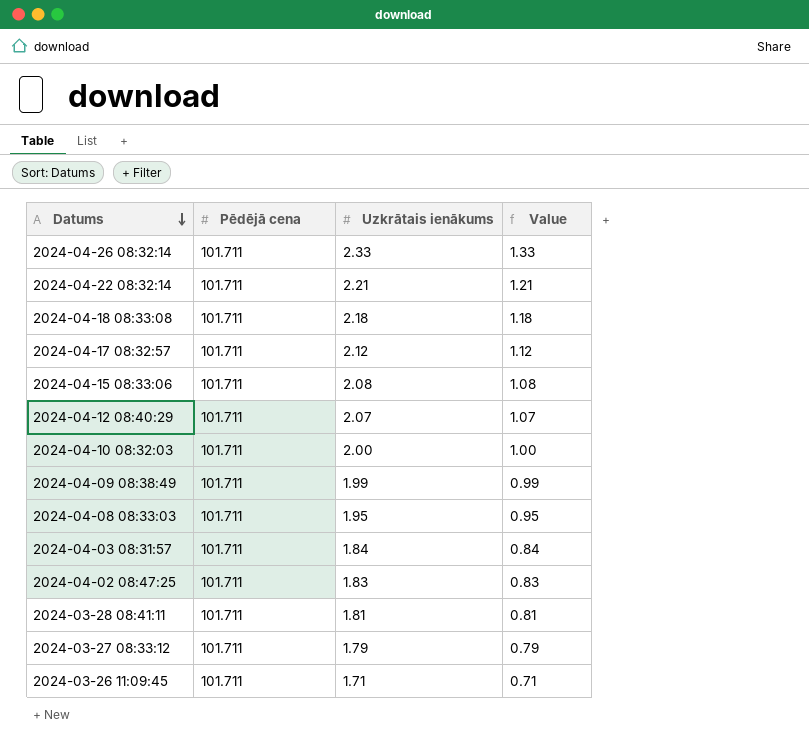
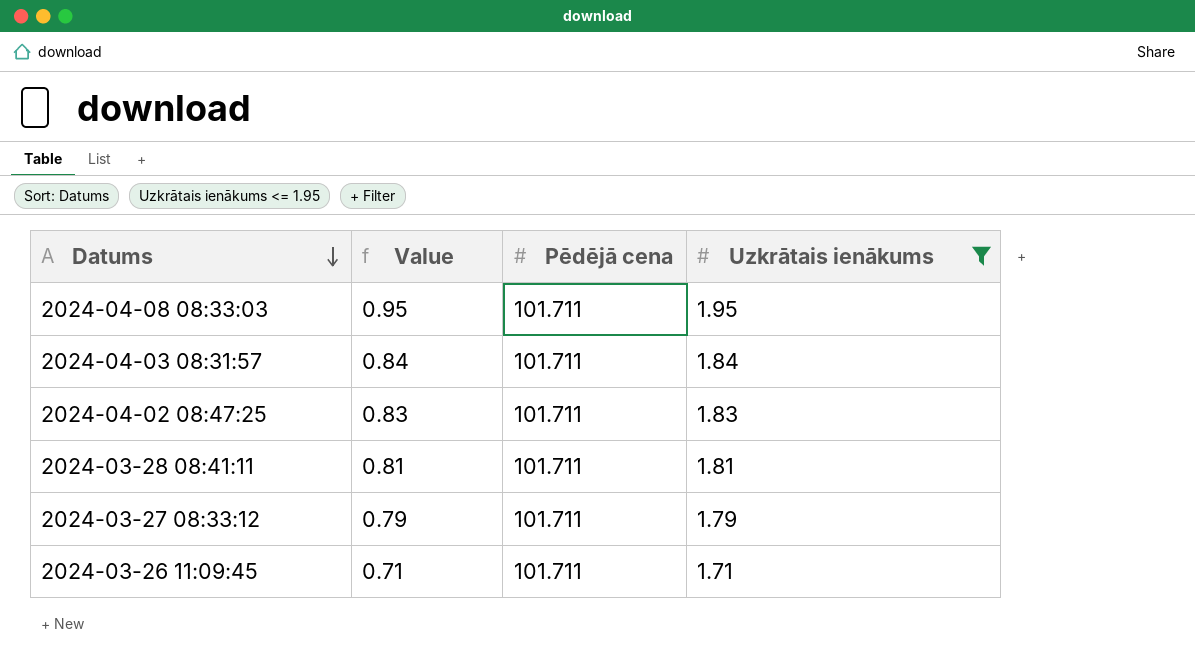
filter: none -> Uzkrātais ienākums <= 1.95
column Value | position: 4 -> 2

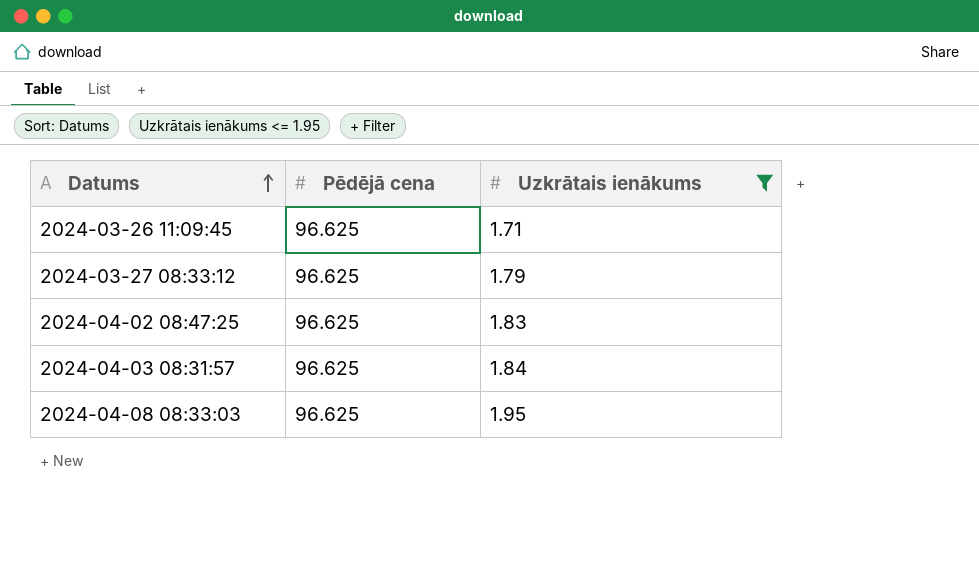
row order: Datums descending -> Datums ascending
column Value | formula: [Uzkrātais ienākums] - 1 -> none
row 2024-03-28 08:41:11: 0.81 | 101.711 | 1.81 -> none
2024-03-26 11:09:45 | Pēdējā cena: 101.711 -> 96.625
2024-03-27 08:33:12 | Pēdējā cena: 101.711 -> 96.625
2024-04-02 08:47:25 | Pēdējā cena: 101.711 -> 96.625
2024-04-03 08:31:57 | Pēdējā cena: 101.711 -> 96.625
2024-04-08 08:33:03 | Pēdējā cena: 101.711 -> 96.625

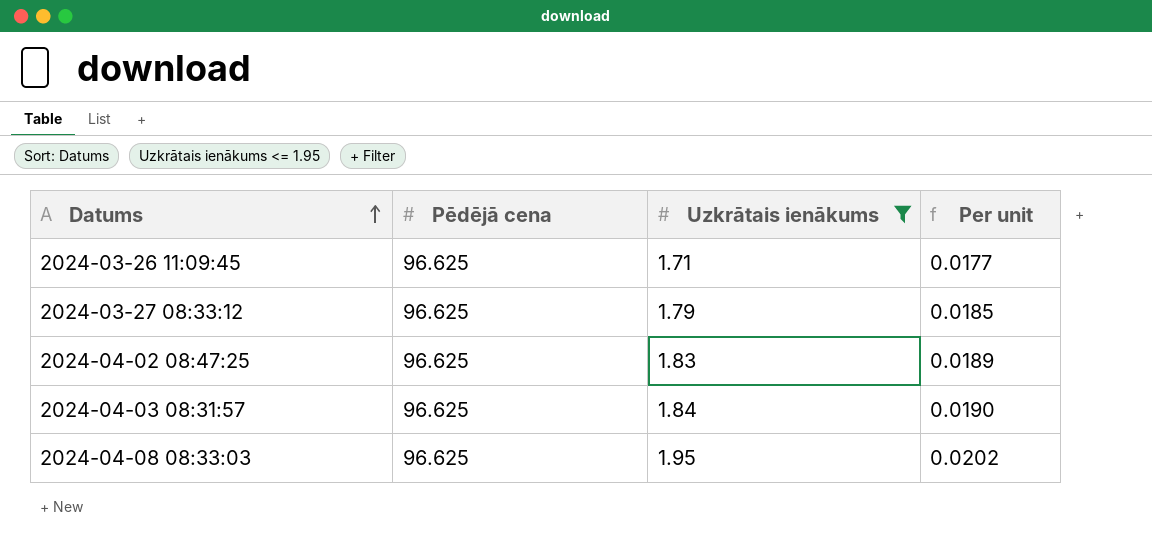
column Per unit | formula: none -> [Uzkrātais ienākums] / [Pēdējā cena]

